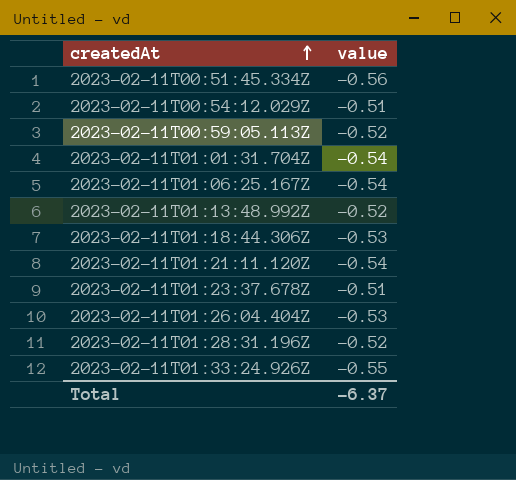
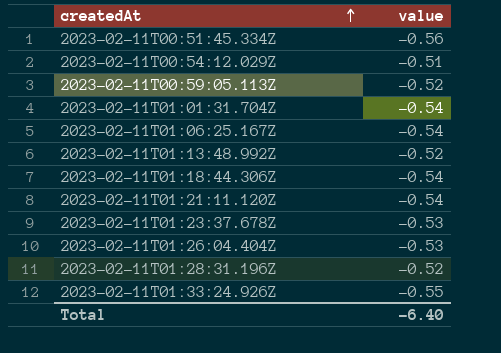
2023-02-11T01:18:44.306Z | value: -0.53 -> -0.54
2023-02-11T01:23:37.678Z | value: -0.51 -> -0.53
Total | value: -6.37 -> -6.40

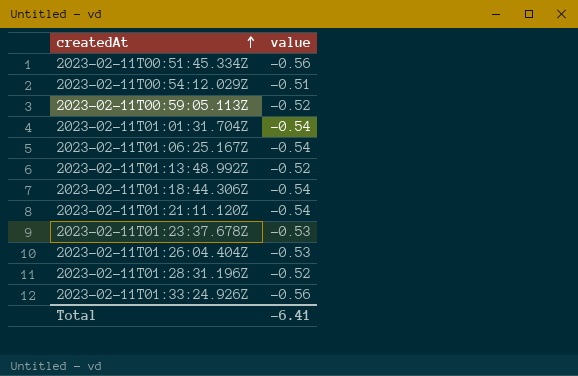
2023-02-11T01:33:24.926Z | value: -0.55 -> -0.56
Total | value: -6.40 -> -6.41

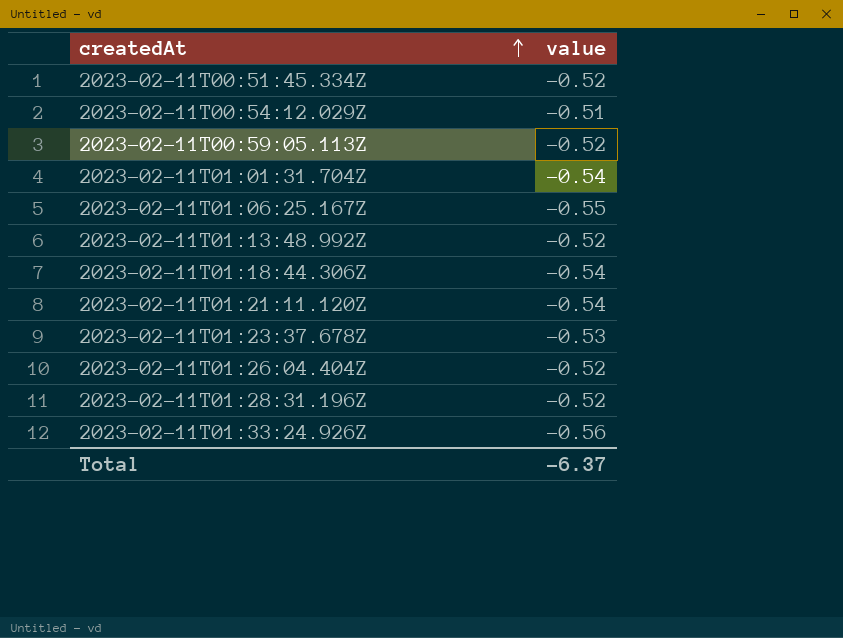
2023-02-11T00:51:45.334Z | value: -0.56 -> -0.52
2023-02-11T01:06:25.167Z | value: -0.54 -> -0.55
2023-02-11T01:26:04.404Z | value: -0.53 -> -0.52
Total | value: -6.41 -> -6.37

